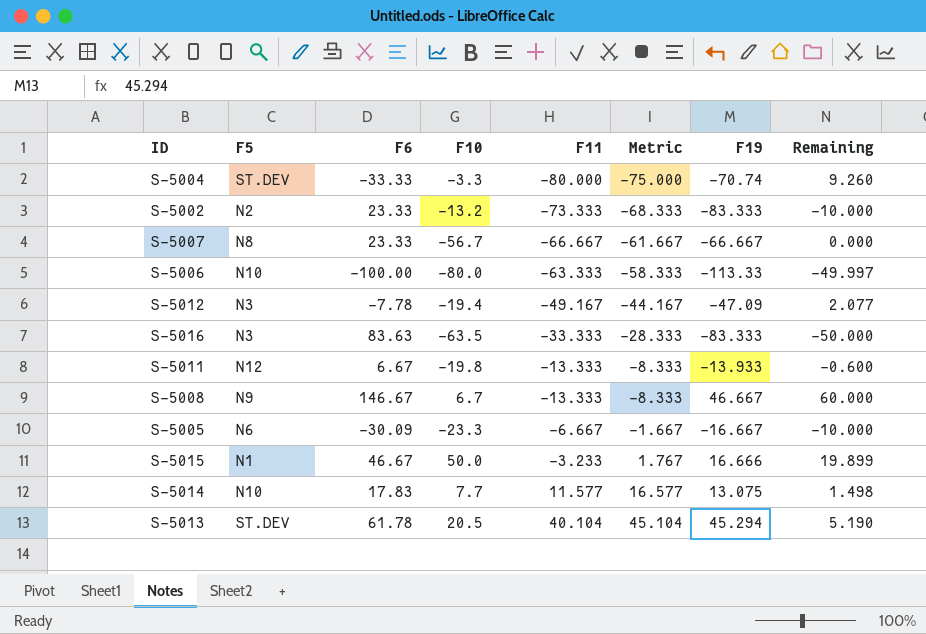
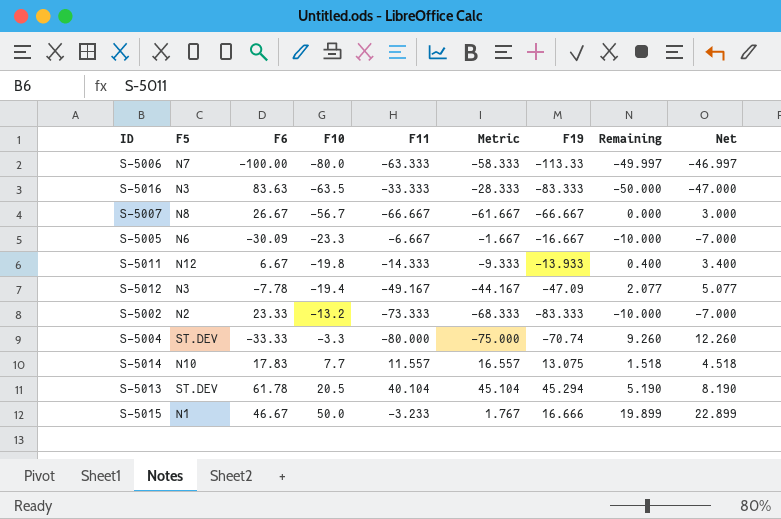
row order: F11 ascending -> F10 ascending
column Net | formula: none -> [Remaining] + 3
row S-5008: N9 | 146.67 | 6.7 | -13.333 | -8.333 | 46.667 | 60.000 -> none
S-5006 | F5: N10 -> N7
S-5007 | F6: 23.33 -> 26.67
S-5011 | F11: -13.333 -> -14.333
S-5011 | Metric: -8.333 -> -9.333
S-5011 | Remaining: -0.600 -> 0.400
S-5014 | F11: 11.577 -> 11.557
S-5014 | Metric: 16.577 -> 16.557
S-5014 | Remaining: 1.498 -> 1.518

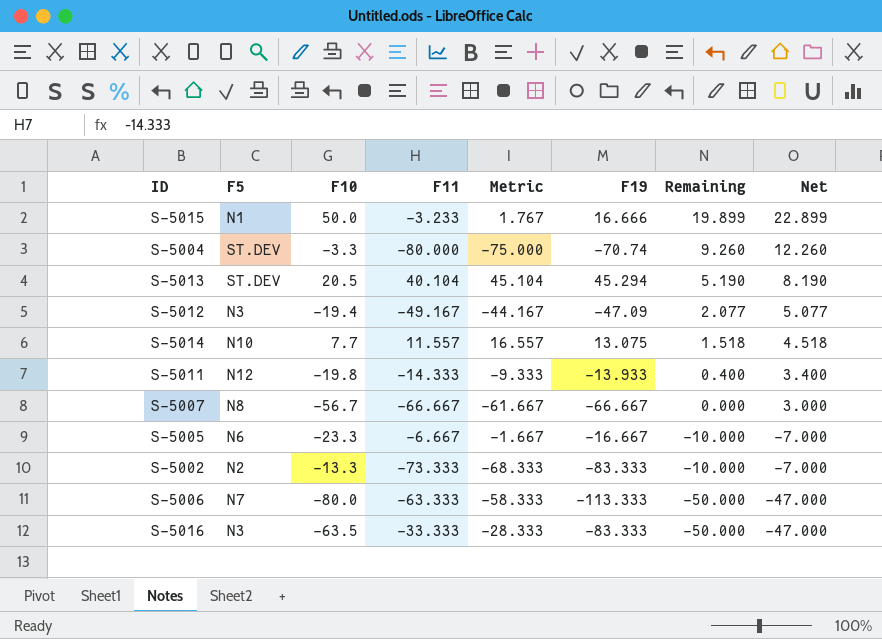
row order: F10 ascending -> Remaining descending
column F6 | position: 3 -> none
S-5002 | F10: -13.2 -> -13.3
S-5006 | F19: -113.33 -> -113.333
S-5006 | Remaining: -49.997 -> -50.000
S-5006 | Net: -46.997 -> -47.000

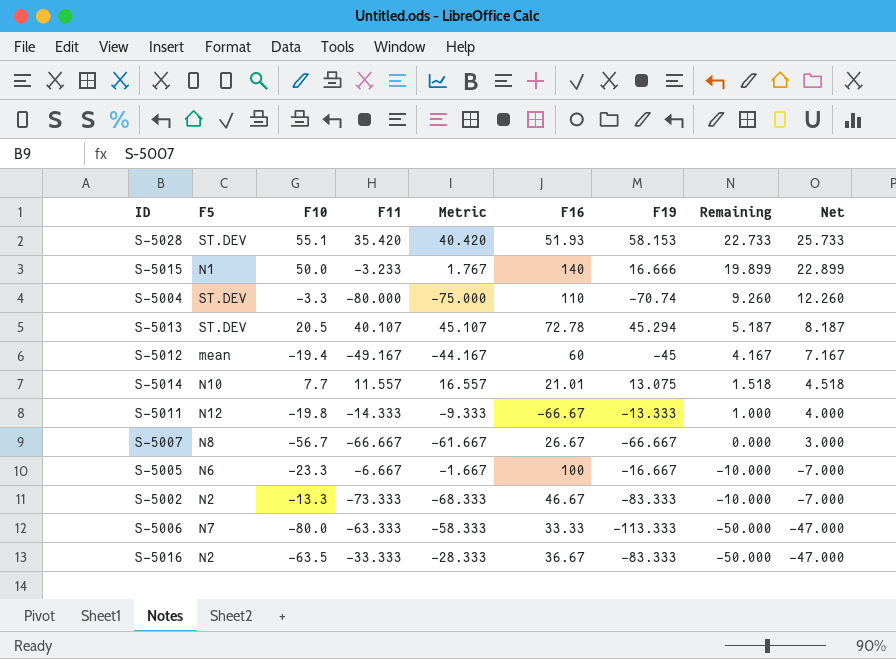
column F16 | position: none -> 6
row S-5028: none -> ST.DEV | 55.1 | 35.420 | 40.420 | 51.93 | 58.153 | 22.733 | 25.733
S-5013 | F11: 40.104 -> 40.107
S-5013 | Metric: 45.104 -> 45.107
S-5013 | Remaining: 5.190 -> 5.187
S-5013 | Net: 8.190 -> 8.187
S-5012 | F5: N3 -> mean
S-5012 | F19: -47.09 -> -45
S-5012 | Remaining: 2.077 -> 4.167
S-5012 | Net: 5.077 -> 7.167
S-5011 | F19: -13.933 -> -13.333
S-5011 | Remaining: 0.400 -> 1.000
S-5011 | Net: 3.400 -> 4.000
S-5016 | F5: N3 -> N2

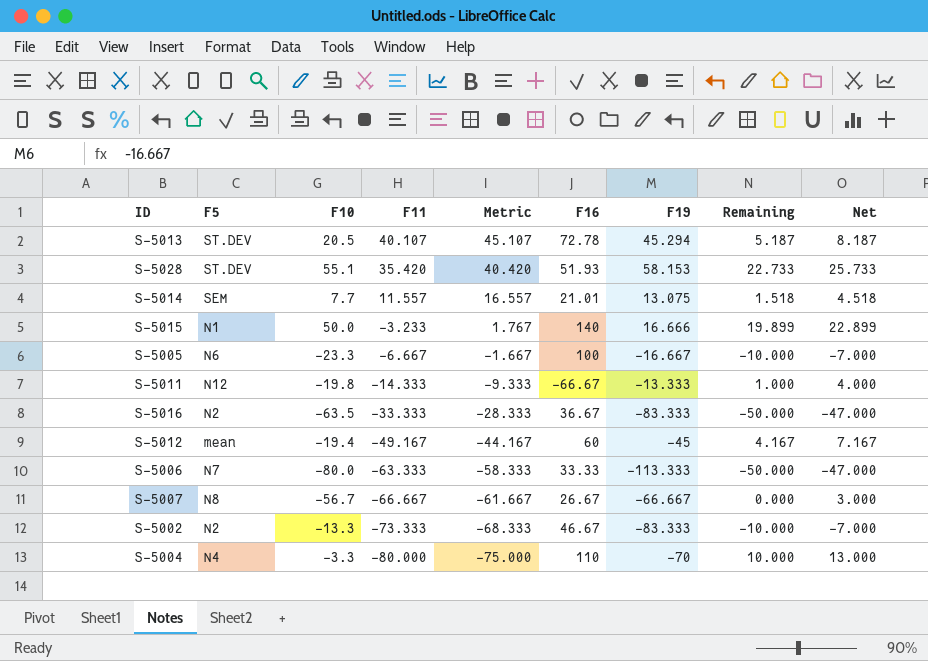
row order: Remaining descending -> F11 descending
S-5014 | F5: N10 -> SEM
S-5004 | F5: ST.DEV -> N4
S-5004 | F19: -70.74 -> -70
S-5004 | Remaining: 9.260 -> 10.000
S-5004 | Net: 12.260 -> 13.000

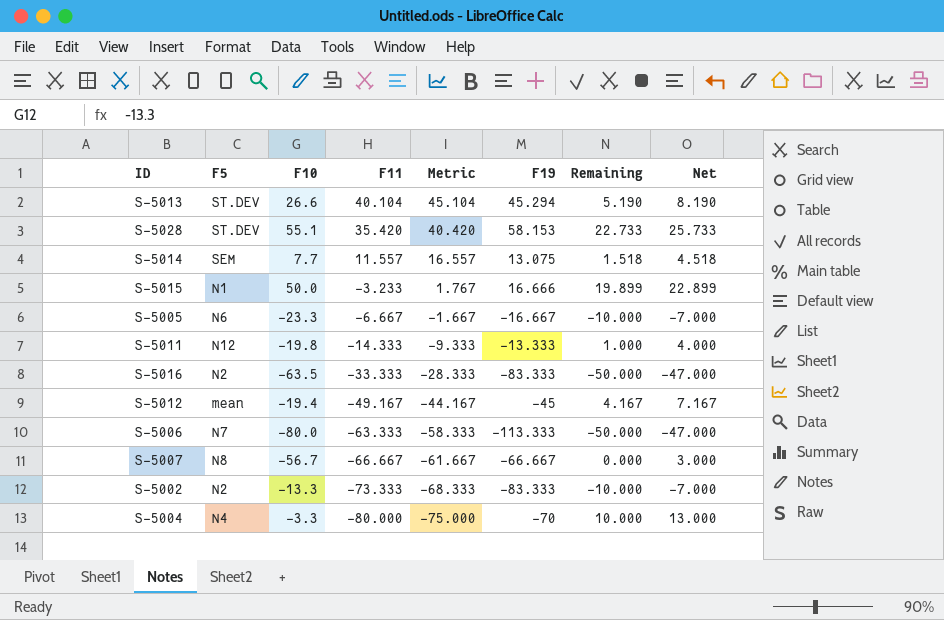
column F16 | position: 6 -> none
S-5013 | F10: 20.5 -> 26.6
S-5013 | F11: 40.107 -> 40.104
S-5013 | Metric: 45.107 -> 45.104
S-5013 | Remaining: 5.187 -> 5.190
S-5013 | Net: 8.187 -> 8.190

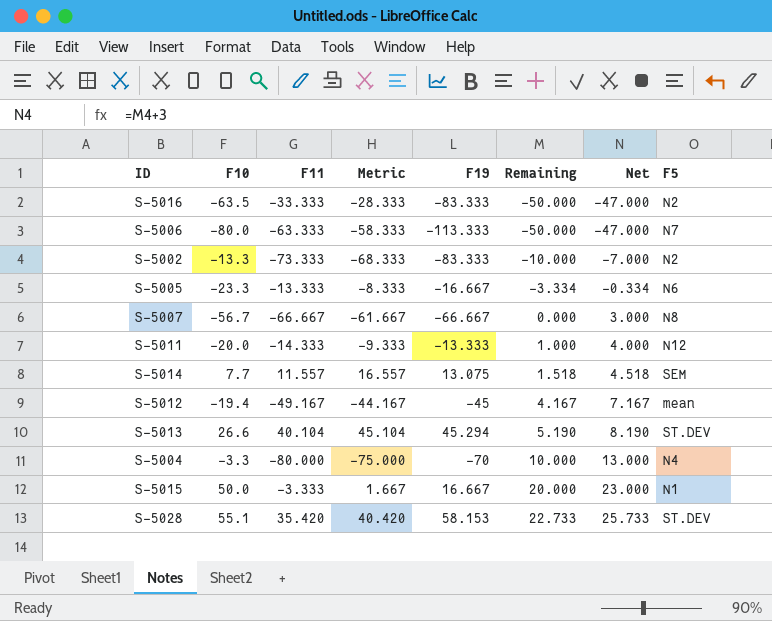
row order: F11 descending -> Remaining ascending
column F5 | position: 2 -> 8
S-5005 | F11: -6.667 -> -13.333
S-5005 | Metric: -1.667 -> -8.333
S-5005 | Remaining: -10.000 -> -3.334
S-5005 | Net: -7.000 -> -0.334
S-5011 | F10: -19.8 -> -20.0
S-5015 | F11: -3.233 -> -3.333
S-5015 | Metric: 1.767 -> 1.667
S-5015 | F19: 16.666 -> 16.667
S-5015 | Remaining: 19.899 -> 20.000
S-5015 | Net: 22.899 -> 23.000

